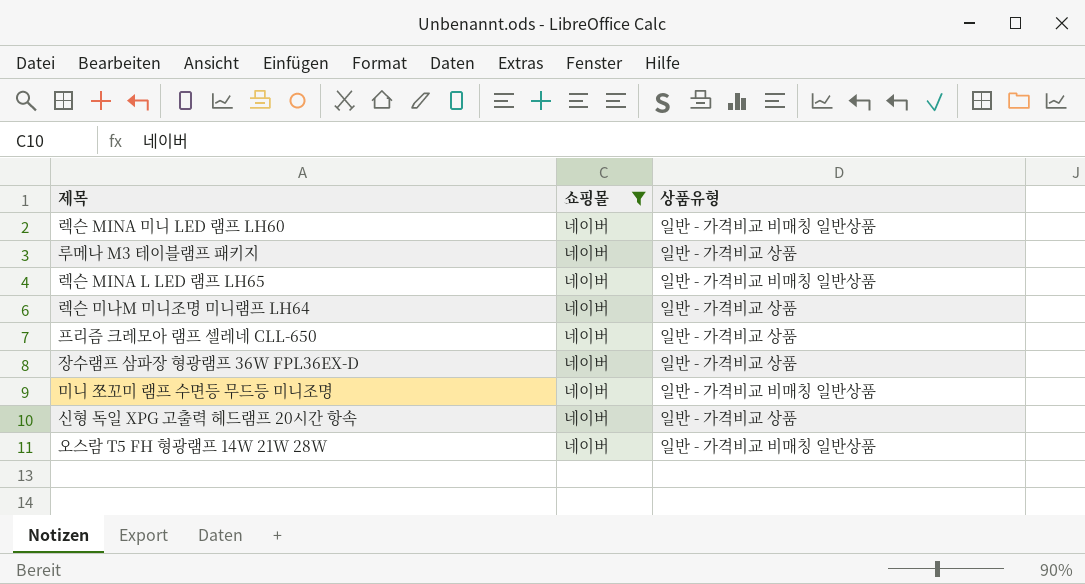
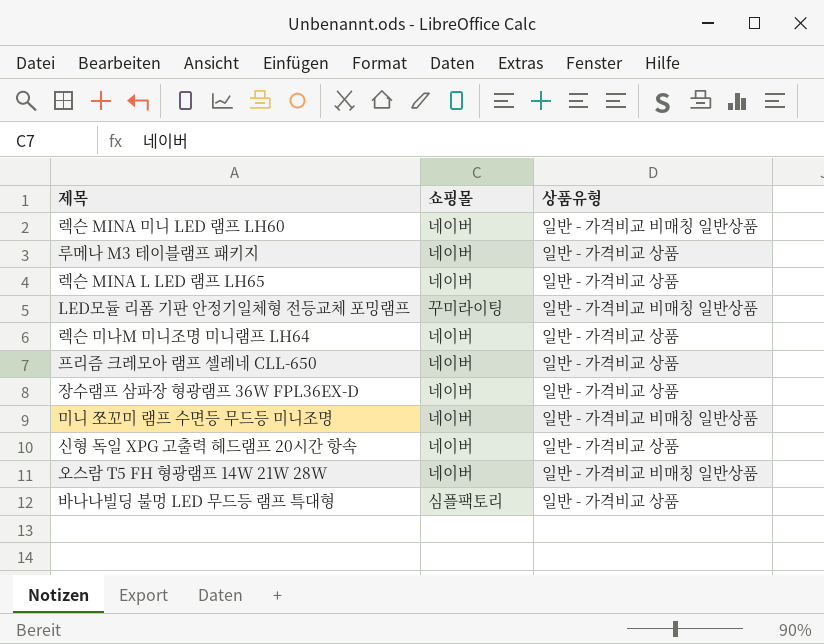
filter: 쇼핑몰 = 네이버 -> none
렉슨 MINA L LED 램프 LH65 | 상품유형: 일반 - 가격비교 비매칭 일반상품 -> 일반 - 가격비교 상품

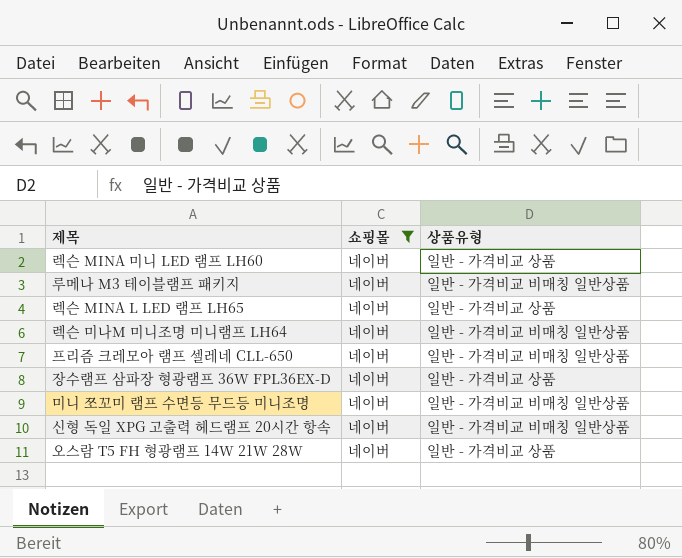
filter: none -> 쇼핑몰 = 네이버
렉슨 MINA 미니 LED 램프 LH60 | 상품유형: 일반 - 가격비교 비매칭 일반상품 -> 일반 - 가격비교 상품
루메나 M3 테이블램프 패키지 | 상품유형: 일반 - 가격비교 상품 -> 일반 - 가격비교 비매칭 일반상품
렉슨 미나M 미니조명 미니램프 LH64 | 상품유형: 일반 - 가격비교 상품 -> 일반 - 가격비교 비매칭 일반상품
프리즘 크레모아 램프 셀레네 CLL-650 | 상품유형: 일반 - 가격비교 상품 -> 일반 - 가격비교 비매칭 일반상품
신형 독일 XPG 고출력 헤드램프 20시간 항속 | 상품유형: 일반 - 가격비교 상품 -> 일반 - 가격비교 비매칭 일반상품
오스람 T5 FH 형광램프 14W 21W 28W | 상품유형: 일반 - 가격비교 비매칭 일반상품 -> 일반 - 가격비교 상품

